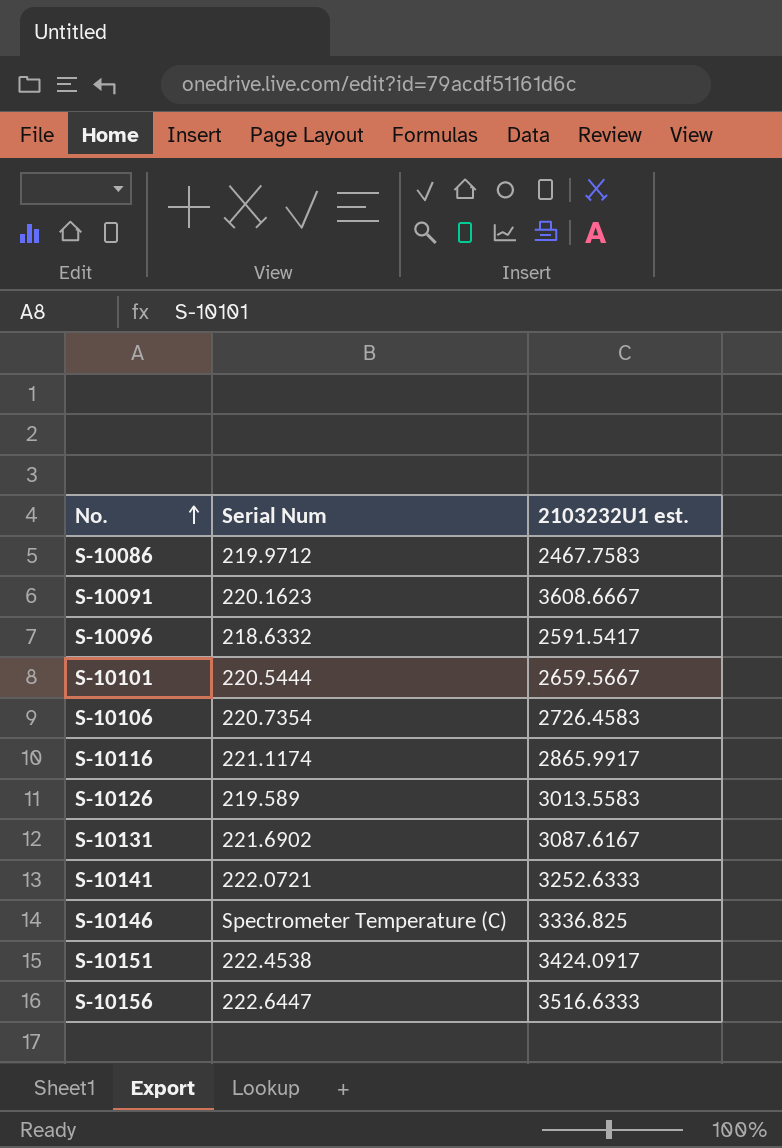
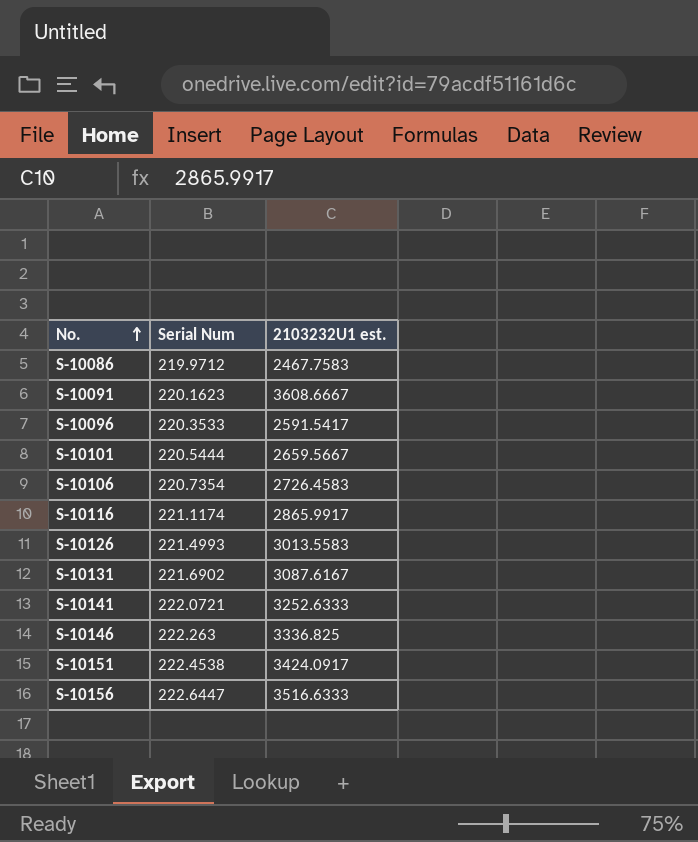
S-10096 | Serial Num: 218.6332 -> 220.3533
S-10126 | Serial Num: 219.589 -> 221.4993
S-10146 | Serial Num: Spectrometer Temperature (C) -> 222.263

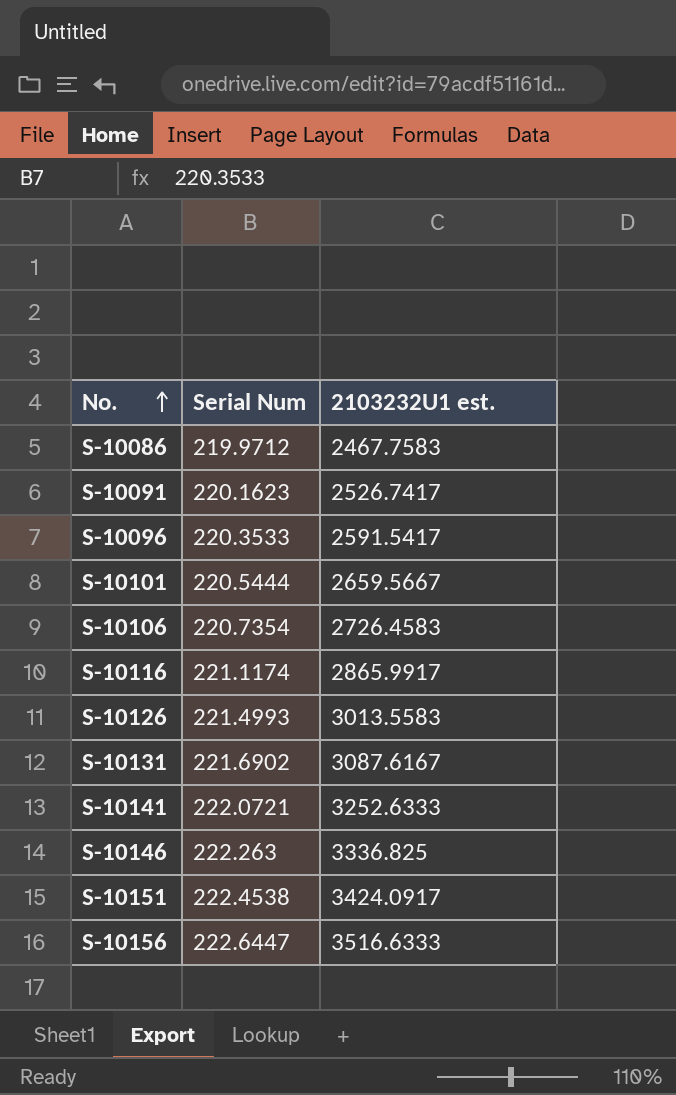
S-10091 | 2103232U1 est.: 3608.6667 -> 2526.7417

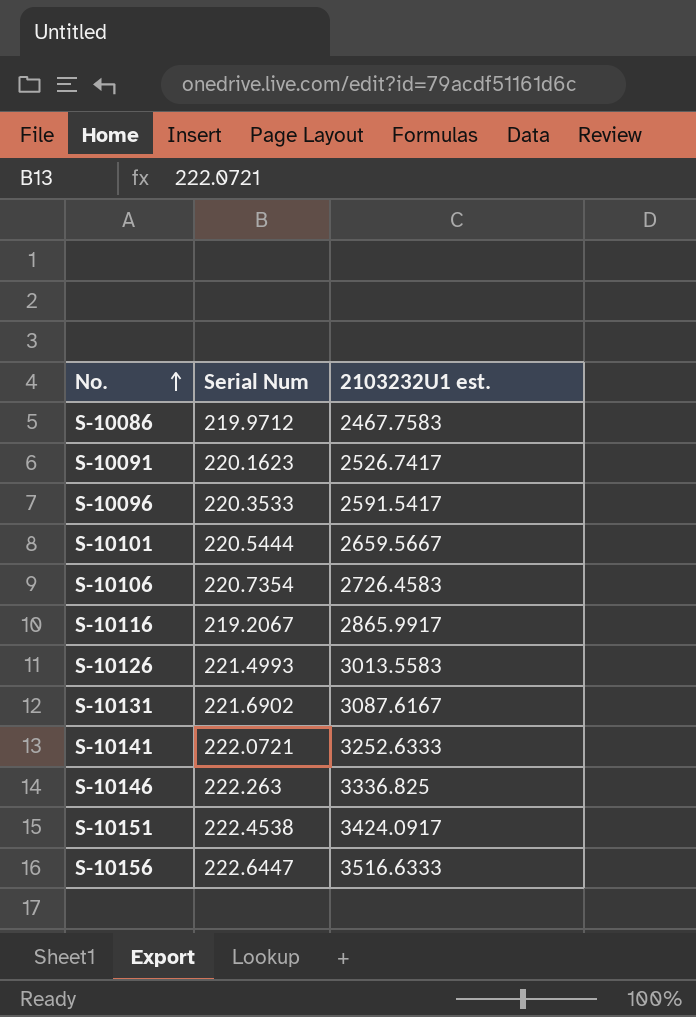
S-10116 | Serial Num: 221.1174 -> 219.2067

